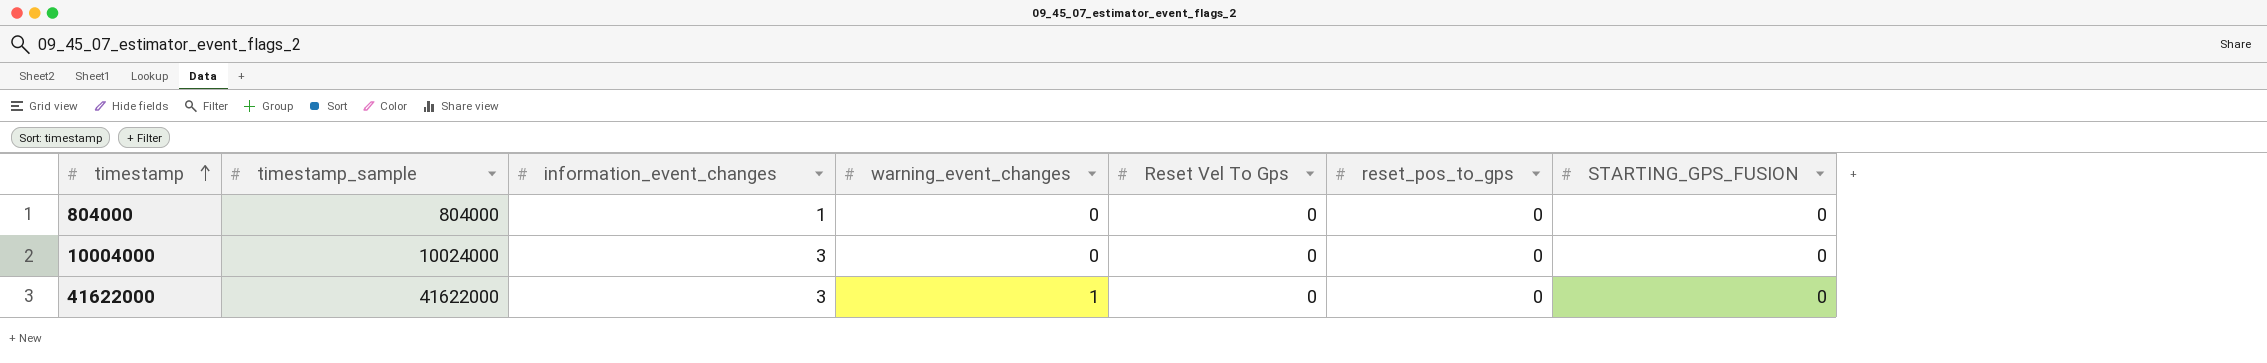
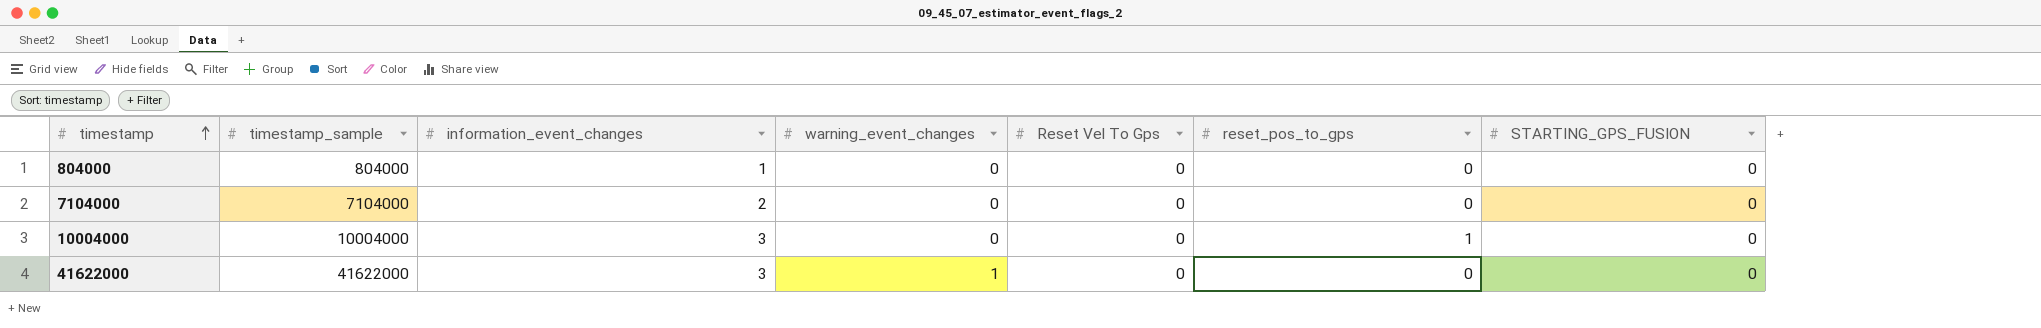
row 7104000: none -> 7104000 | 2 | 0 | 0 | 0 | 0
10004000 | timestamp_sample: 10024000 -> 10004000
10004000 | reset_pos_to_gps: 0 -> 1

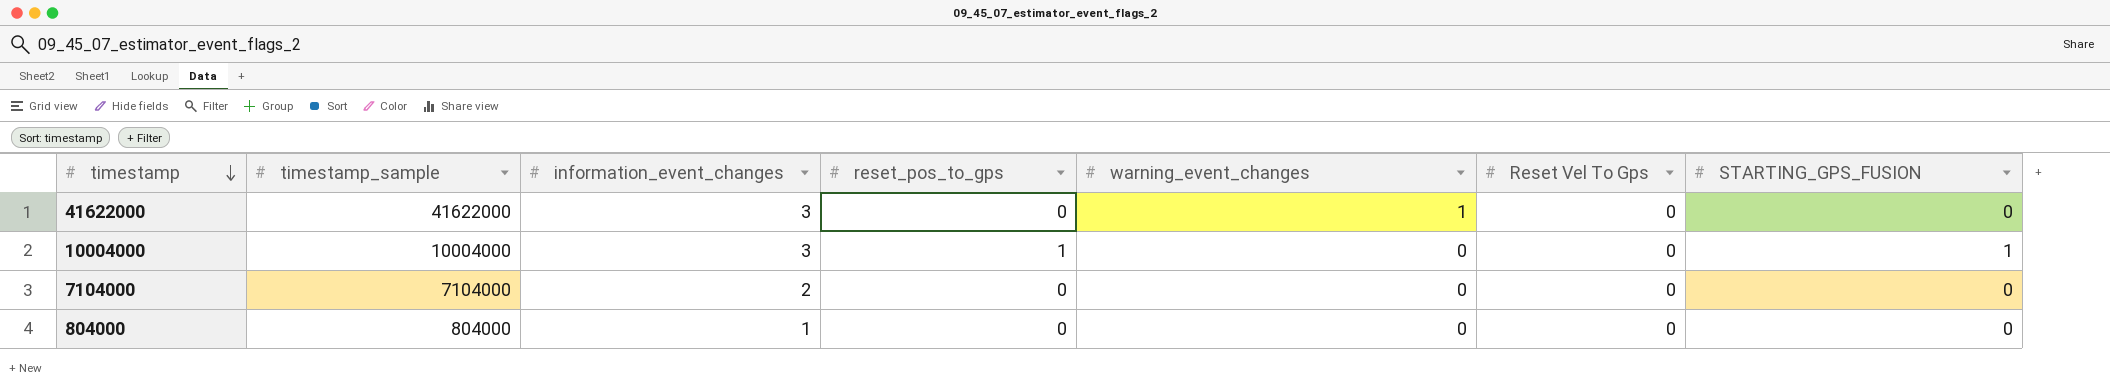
row order: timestamp ascending -> timestamp descending
column reset_pos_to_gps | position: 6 -> 4
10004000 | STARTING_GPS_FUSION: 0 -> 1

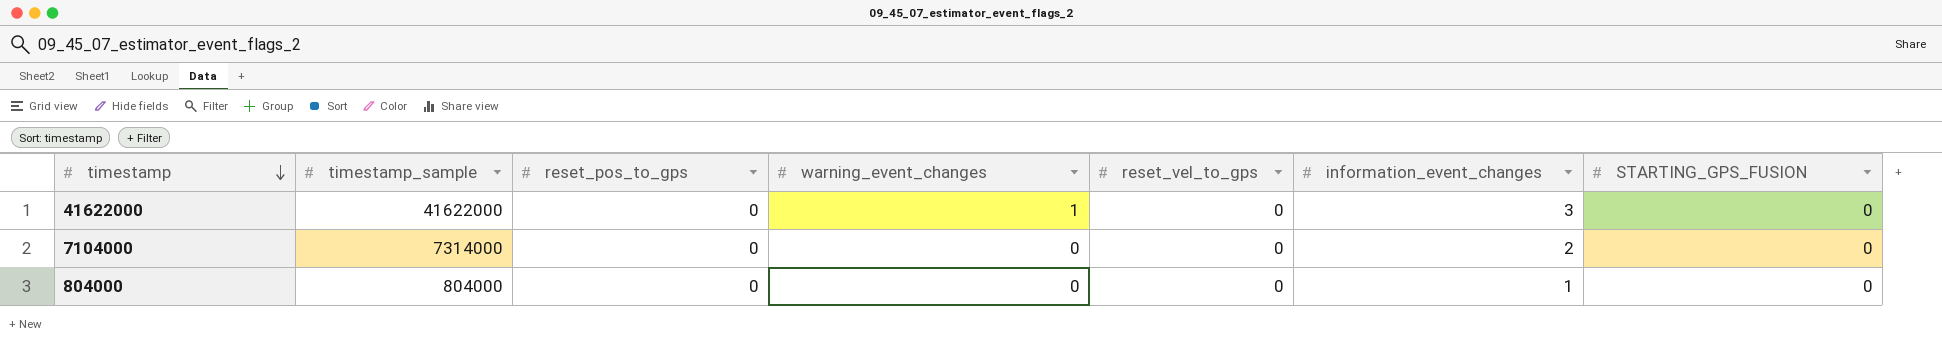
column name: Reset Vel To Gps -> reset_vel_to_gps
column information_event_changes | position: 3 -> 6
row 10004000: 10004000 | 3 | 1 | 0 | 0 | 1 -> none
7104000 | timestamp_sample: 7104000 -> 7314000

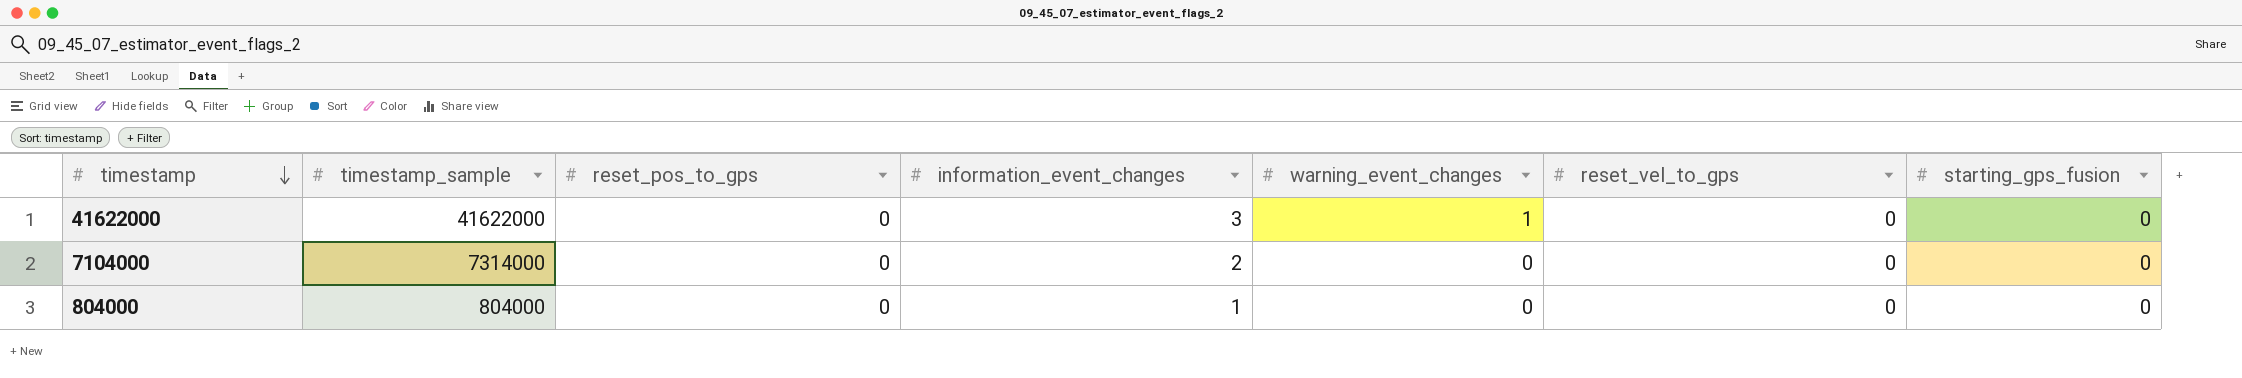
column information_event_changes | position: 6 -> 4
column name: STARTING_GPS_FUSION -> starting_gps_fusion

